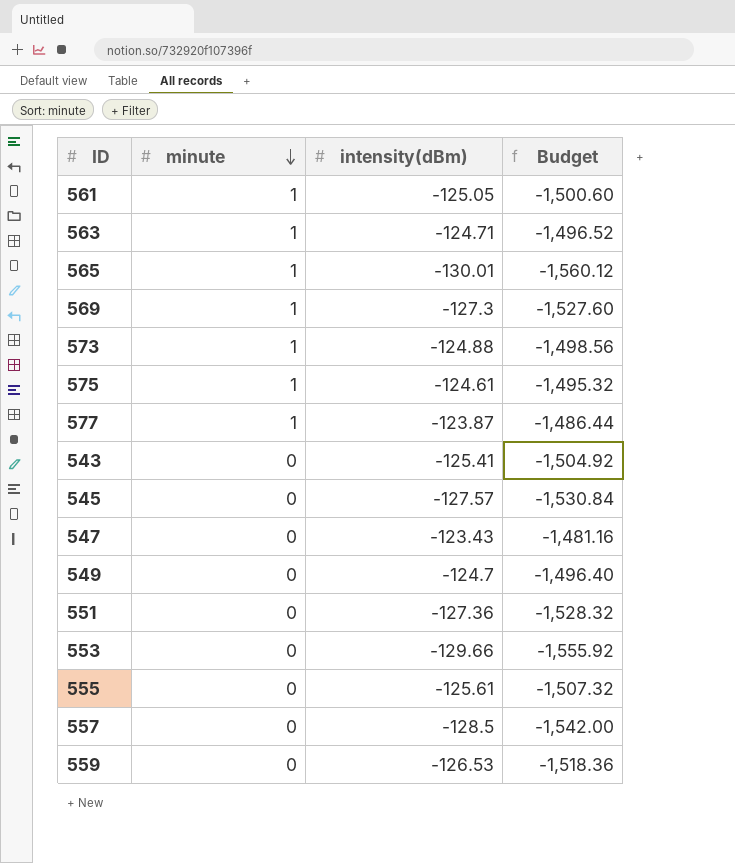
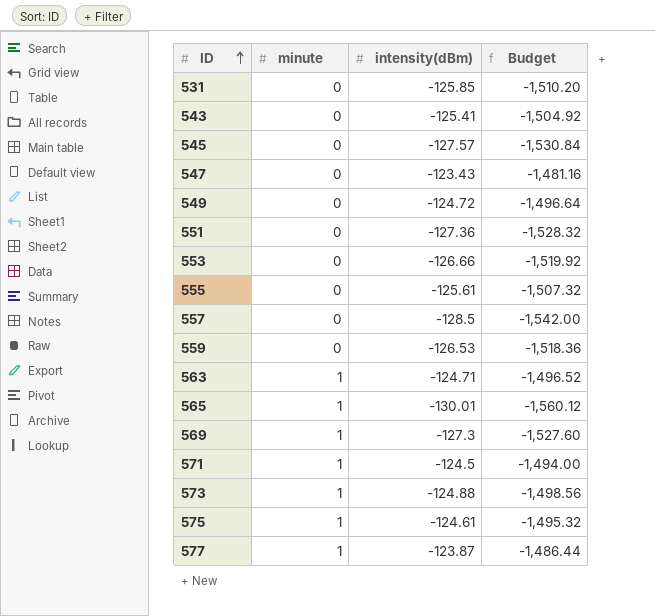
row order: minute descending -> ID ascending
row 561: 1 | -125.05 | -1,500.60 -> none
row 531: none -> 0 | -125.85 | -1,510.20
549 | intensity(dBm): -124.7 -> -124.72
549 | Budget: -1,496.40 -> -1,496.64
553 | intensity(dBm): -129.66 -> -126.66
553 | Budget: -1,555.92 -> -1,519.92
row 571: none -> 1 | -124.5 | -1,494.00

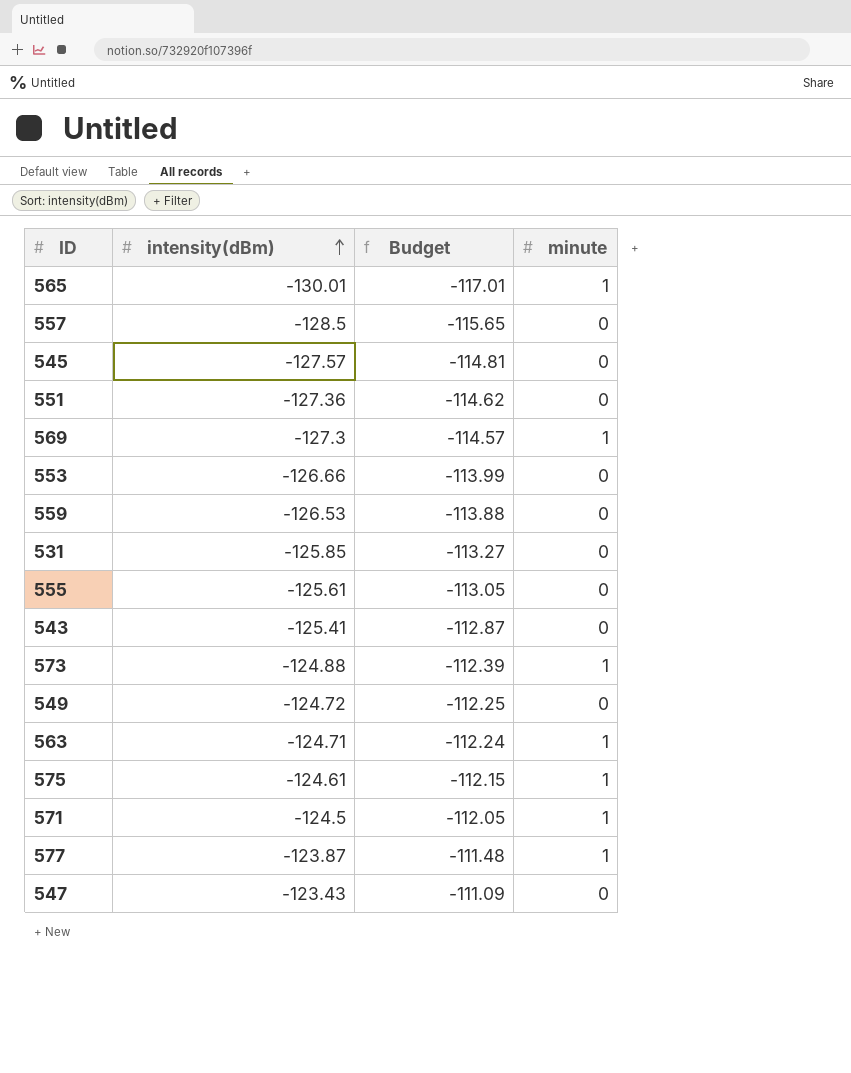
row order: ID ascending -> intensity(dBm) ascending
column Budget | formula: [intensity(dBm)] * 12 -> [intensity(dBm)] * 0.9
column minute | position: 2 -> 4

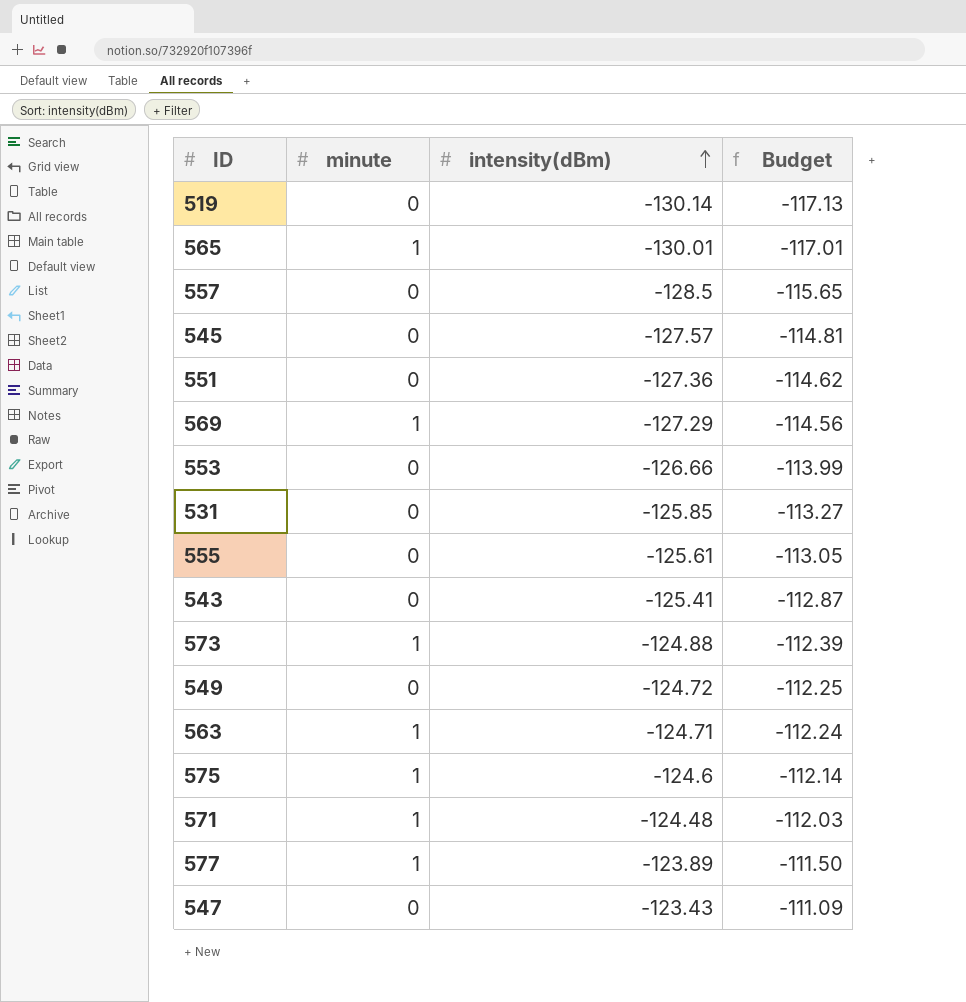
column minute | position: 4 -> 2
row 559: -126.53 | -113.88 | 0 -> none
row 519: none -> 0 | -130.14 | -117.13
569 | intensity(dBm): -127.3 -> -127.29
569 | Budget: -114.57 -> -114.56
575 | intensity(dBm): -124.61 -> -124.6
575 | Budget: -112.15 -> -112.14
571 | intensity(dBm): -124.5 -> -124.48
571 | Budget: -112.05 -> -112.03
577 | intensity(dBm): -123.87 -> -123.89
577 | Budget: -111.48 -> -111.50

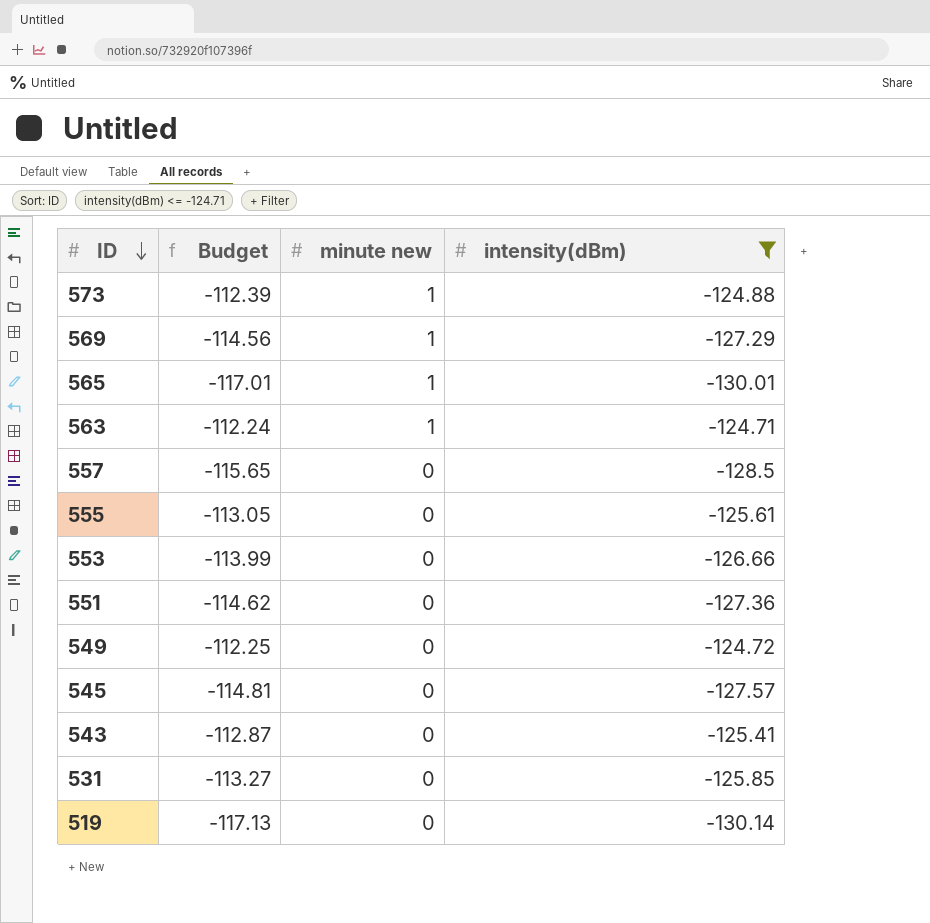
filter: none -> intensity(dBm) <= -124.71
row order: intensity(dBm) ascending -> ID descending
column Budget | position: 4 -> 2
column name: minute -> minute new

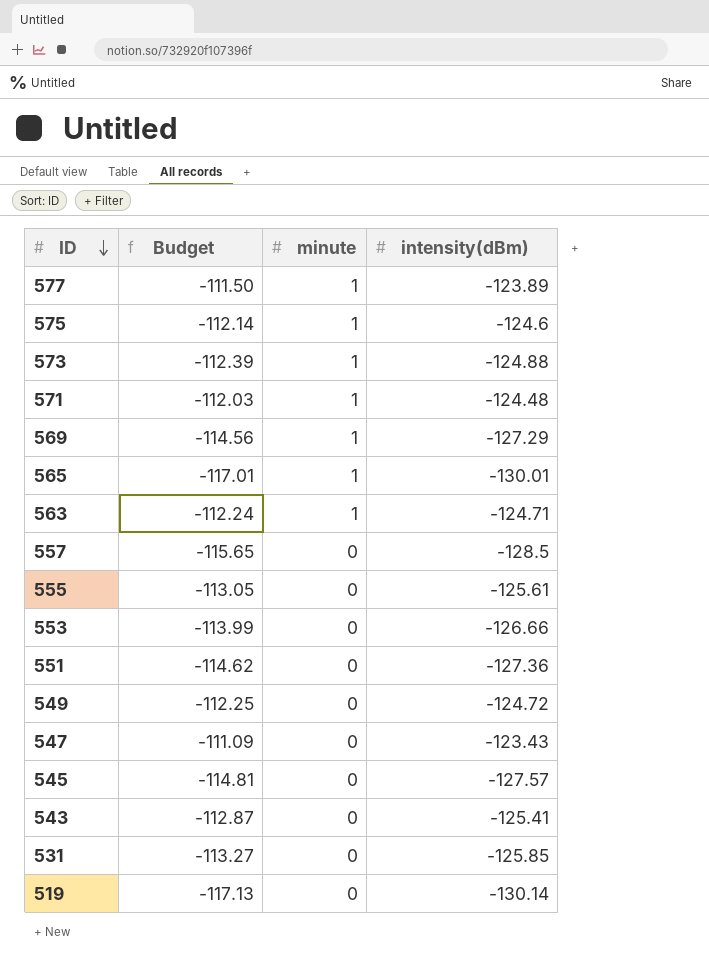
filter: intensity(dBm) <= -124.71 -> none
column name: minute new -> minute

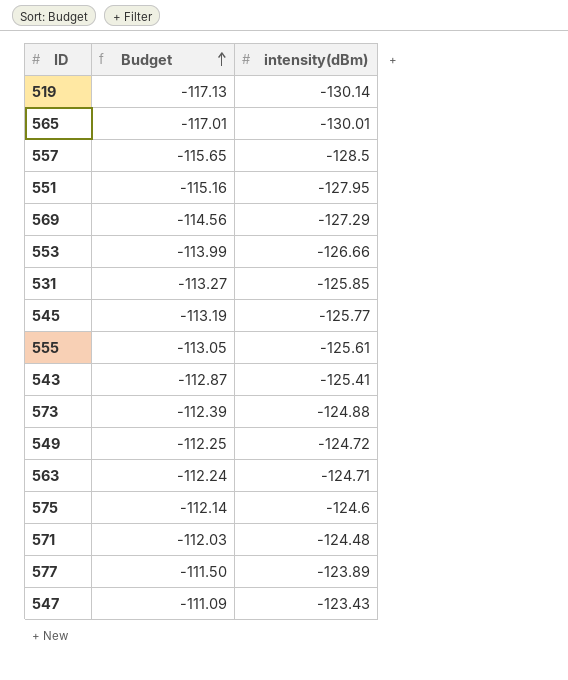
row order: ID descending -> Budget ascending
column minute | position: 3 -> none
551 | Budget: -114.62 -> -115.16
551 | intensity(dBm): -127.36 -> -127.95
545 | Budget: -114.81 -> -113.19
545 | intensity(dBm): -127.57 -> -125.77

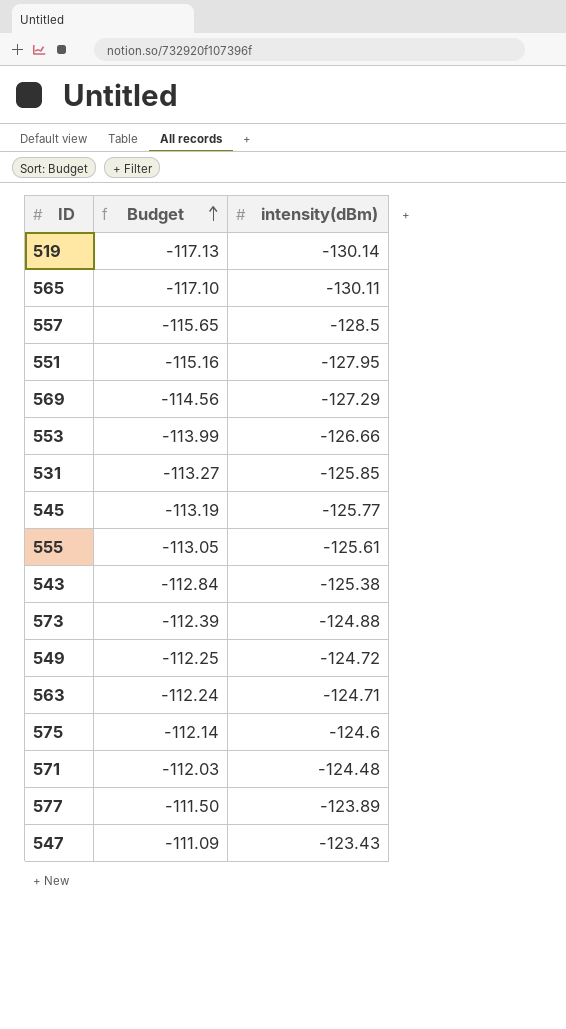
565 | Budget: -117.01 -> -117.10
565 | intensity(dBm): -130.01 -> -130.11
543 | Budget: -112.87 -> -112.84
543 | intensity(dBm): -125.41 -> -125.38

